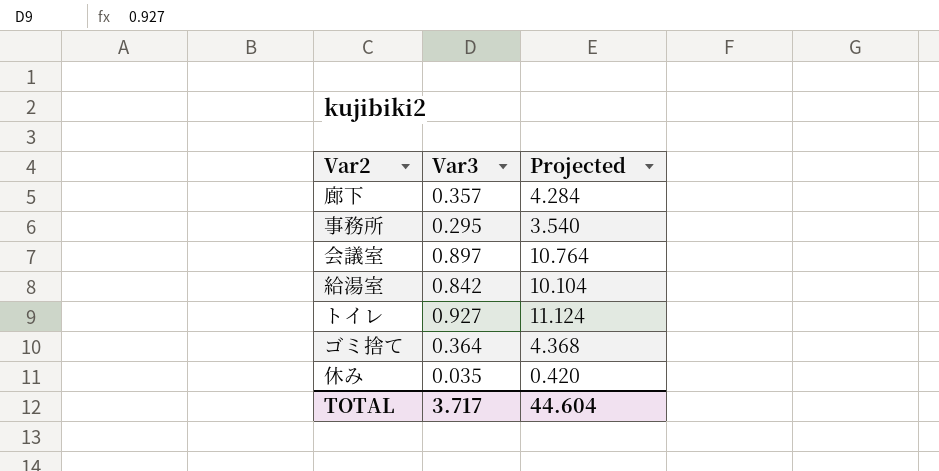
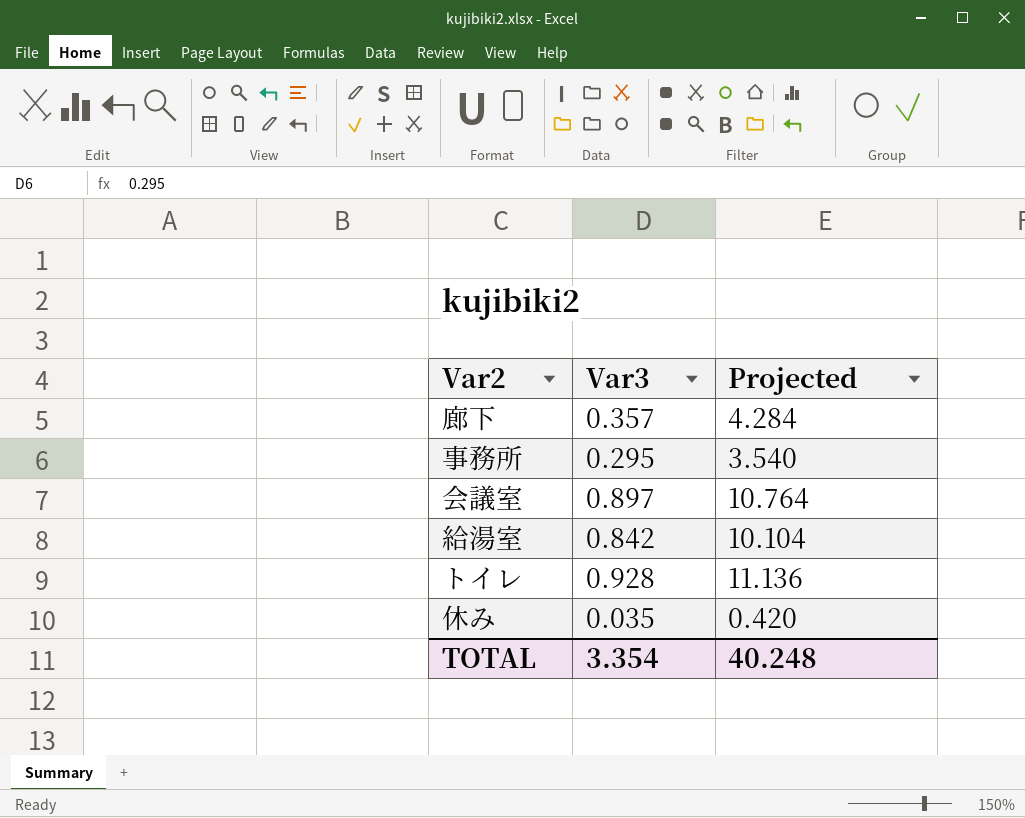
row ゴミ捨て: 0.364 | 4.368 -> none
トイレ | Var3: 0.927 -> 0.928
トイレ | Projected: 11.124 -> 11.136
TOTAL | Var3: 3.717 -> 3.354
TOTAL | Projected: 44.604 -> 40.248

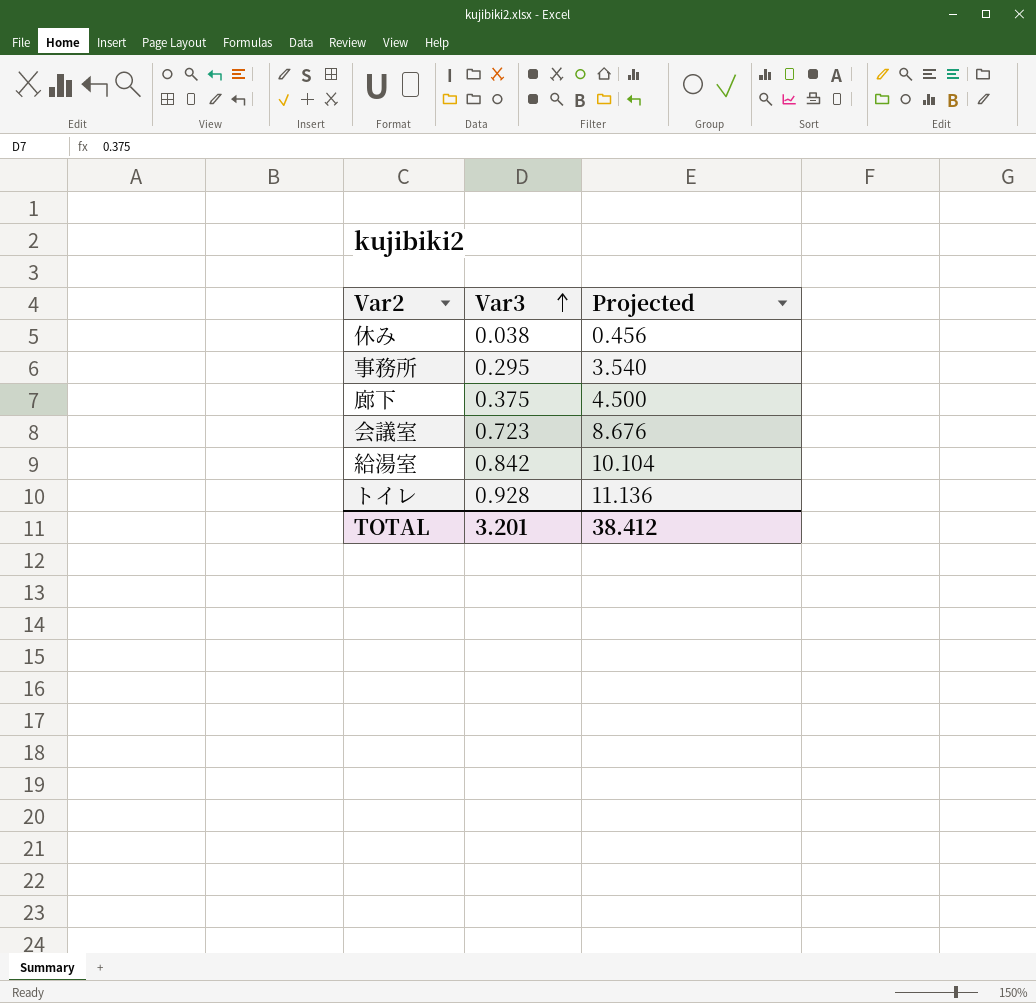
row order: none -> Var3 ascending
休み | Var3: 0.035 -> 0.038
休み | Projected: 0.420 -> 0.456
廊下 | Var3: 0.357 -> 0.375
廊下 | Projected: 4.284 -> 4.500
会議室 | Var3: 0.897 -> 0.723
会議室 | Projected: 10.764 -> 8.676
TOTAL | Var3: 3.354 -> 3.201
TOTAL | Projected: 40.248 -> 38.412

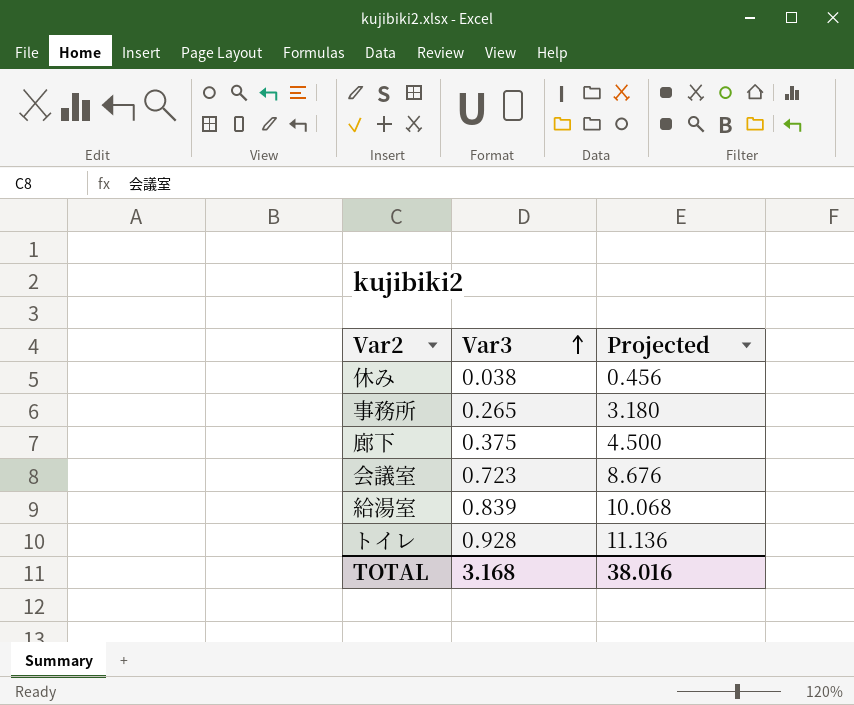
事務所 | Var3: 0.295 -> 0.265
事務所 | Projected: 3.540 -> 3.180
給湯室 | Var3: 0.842 -> 0.839
給湯室 | Projected: 10.104 -> 10.068
TOTAL | Var3: 3.201 -> 3.168
TOTAL | Projected: 38.412 -> 38.016

